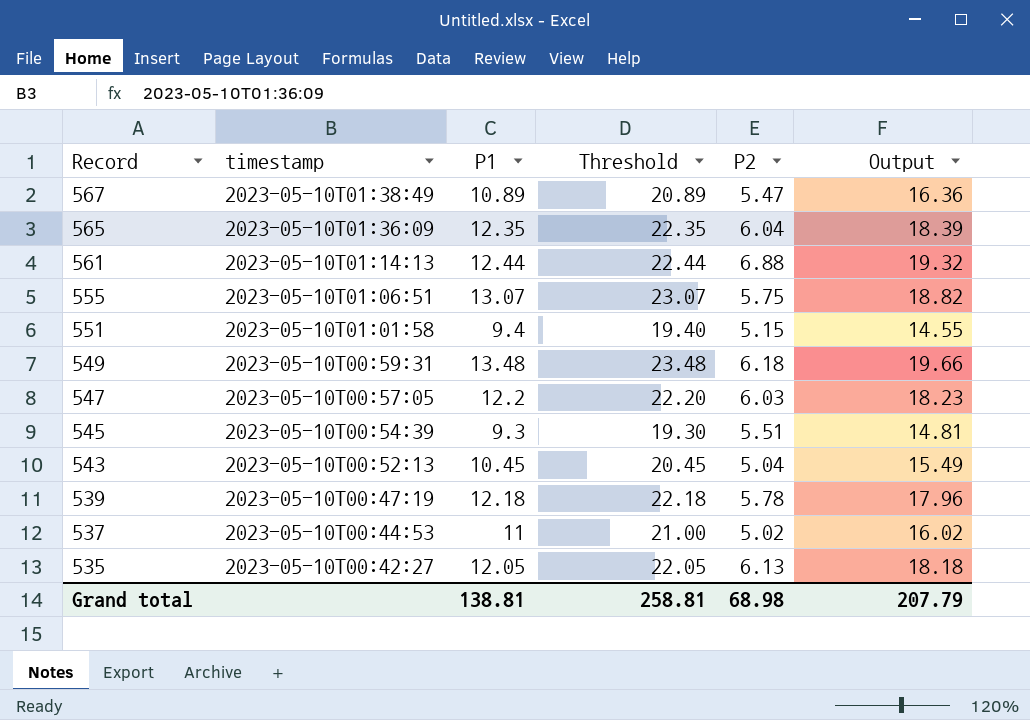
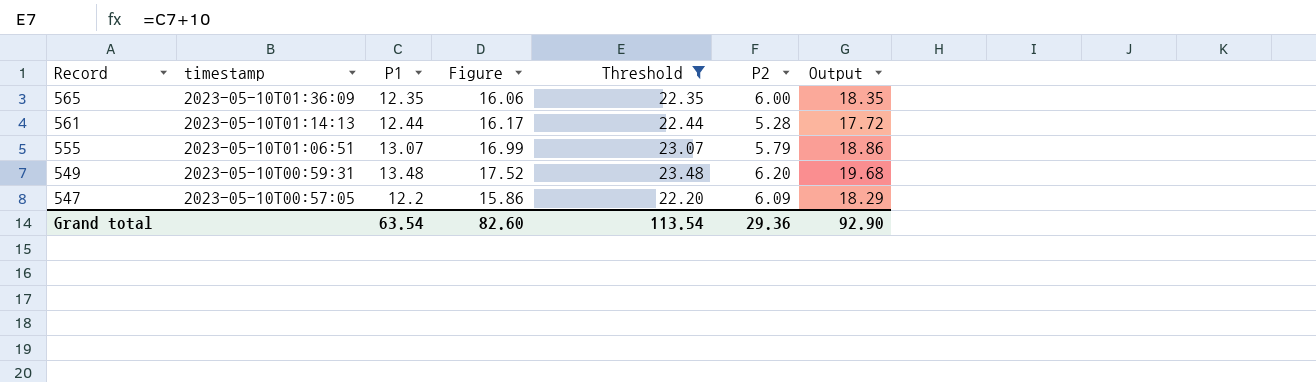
filter: none -> Threshold >= 22.20
column Figure | formula: none -> [P1] * 1.3
565 | P2: 6.04 -> 6.00
565 | Output: 18.39 -> 18.35
561 | P2: 6.88 -> 5.28
561 | Output: 19.32 -> 17.72
555 | P2: 5.75 -> 5.79
555 | Output: 18.82 -> 18.86
549 | P2: 6.18 -> 6.20
549 | Output: 19.66 -> 19.68
547 | P2: 6.03 -> 6.09
547 | Output: 18.23 -> 18.29
Grand total | P1: 138.81 -> 63.54
Grand total | Threshold: 258.81 -> 113.54
Grand total | P2: 68.98 -> 29.36
Grand total | Output: 207.79 -> 92.90

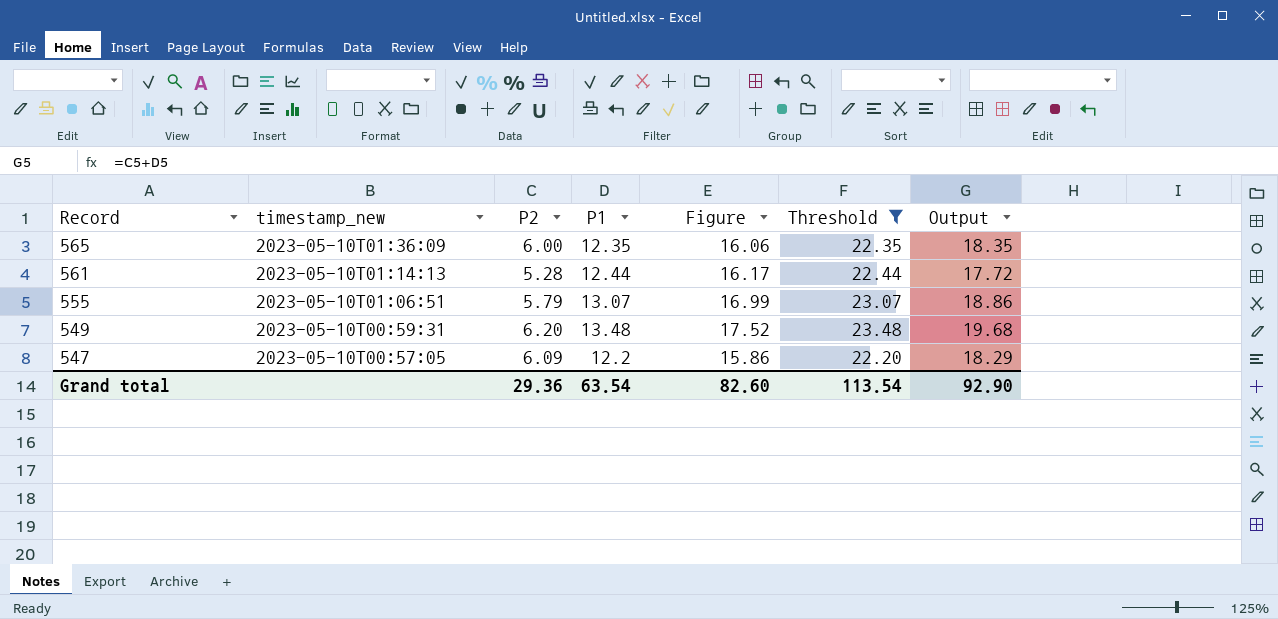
column name: timestamp -> timestamp_new
column P2 | position: 6 -> 3

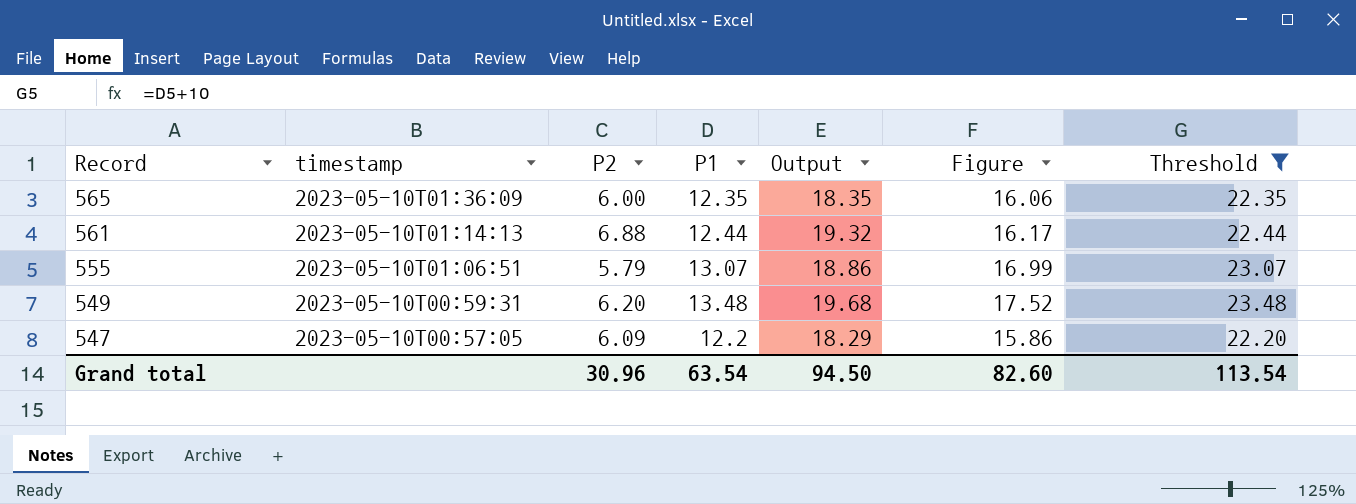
column name: timestamp_new -> timestamp
column Output | position: 7 -> 5
561 | P2: 5.28 -> 6.88
561 | Output: 17.72 -> 19.32
Grand total | P2: 29.36 -> 30.96
Grand total | Output: 92.90 -> 94.50

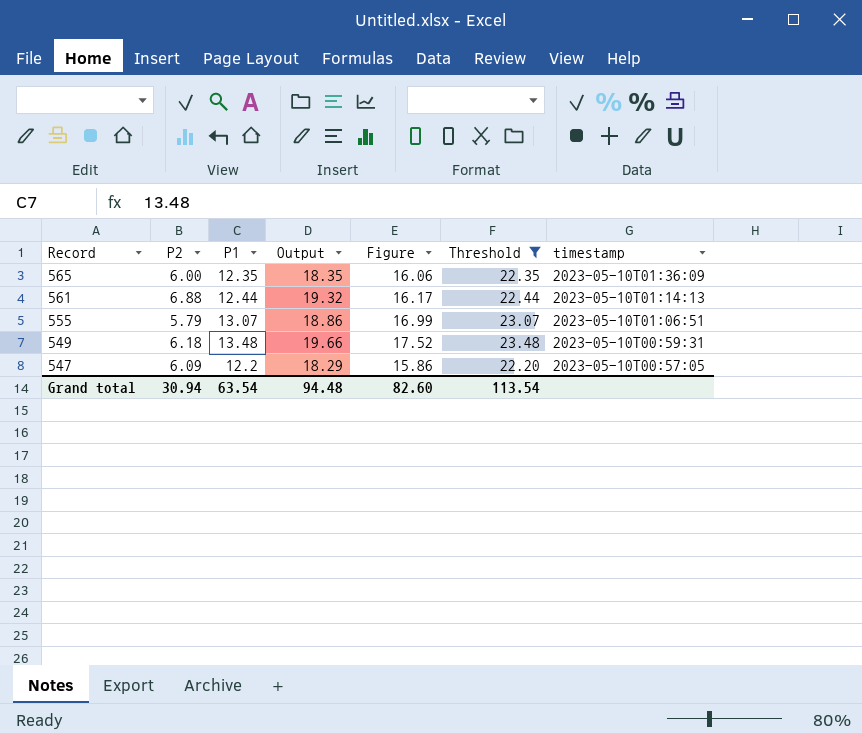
column timestamp | position: 2 -> 7
549 | P2: 6.20 -> 6.18
549 | Output: 19.68 -> 19.66
Grand total | P2: 30.96 -> 30.94
Grand total | Output: 94.50 -> 94.48

